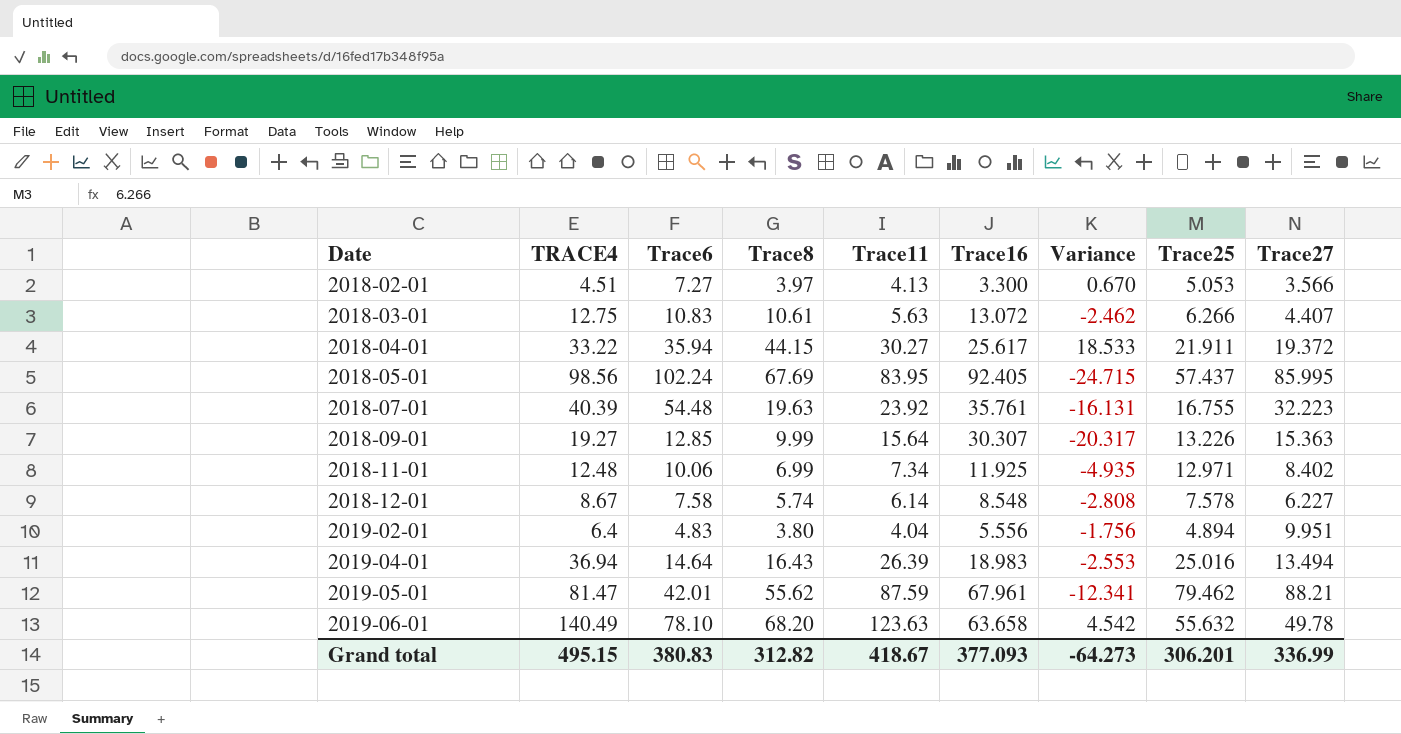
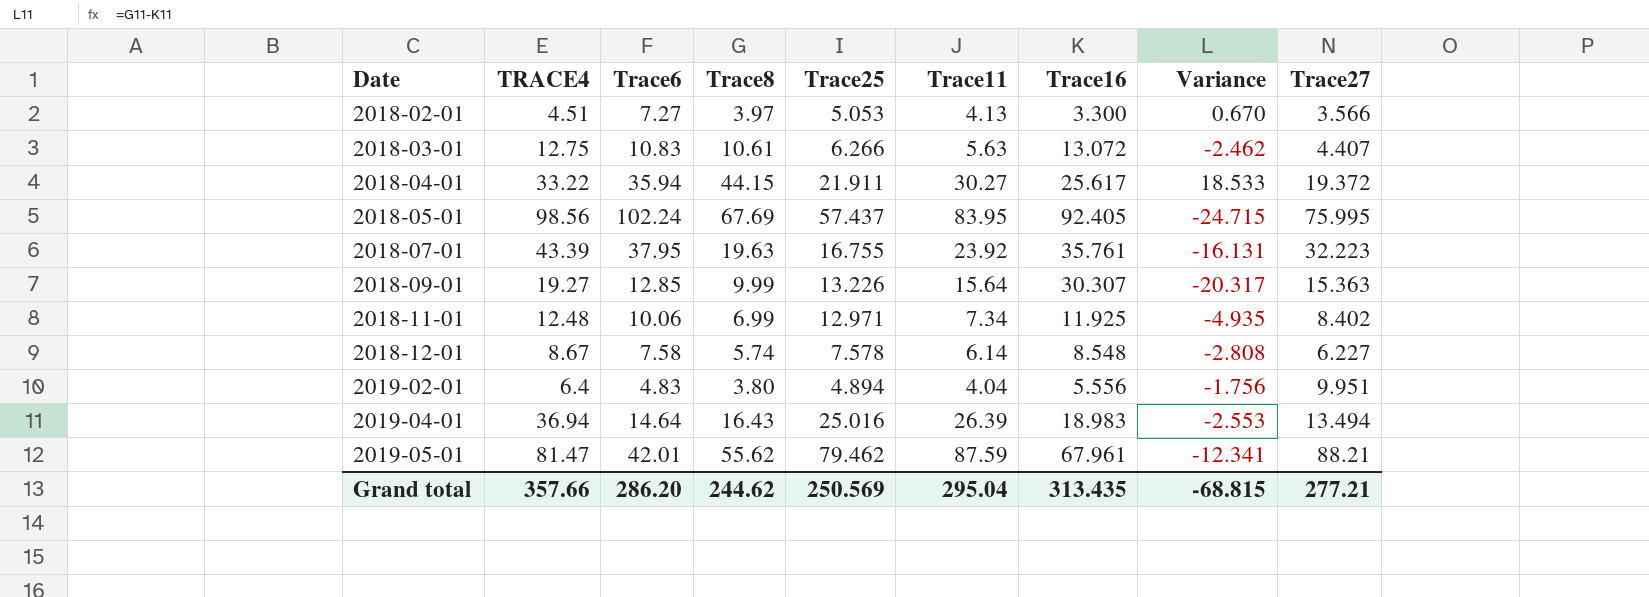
column Trace25 | position: 8 -> 5
row 2019-06-01: 140.49 | 78.10 | 68.20 | 123.63 | 63.658 | 4.542 | 55.632 | 49.78 -> none
2018-05-01 | Trace27: 85.995 -> 75.995
2018-07-01 | TRACE4: 40.39 -> 43.39
2018-07-01 | Trace6: 54.48 -> 37.95
Grand total | TRACE4: 495.15 -> 357.66
Grand total | Trace6: 380.83 -> 286.20
Grand total | Trace8: 312.82 -> 244.62
Grand total | Trace25: 306.201 -> 250.569
Grand total | Trace11: 418.67 -> 295.04
Grand total | Trace16: 377.093 -> 313.435
Grand total | Variance: -64.273 -> -68.815
Grand total | Trace27: 336.99 -> 277.21

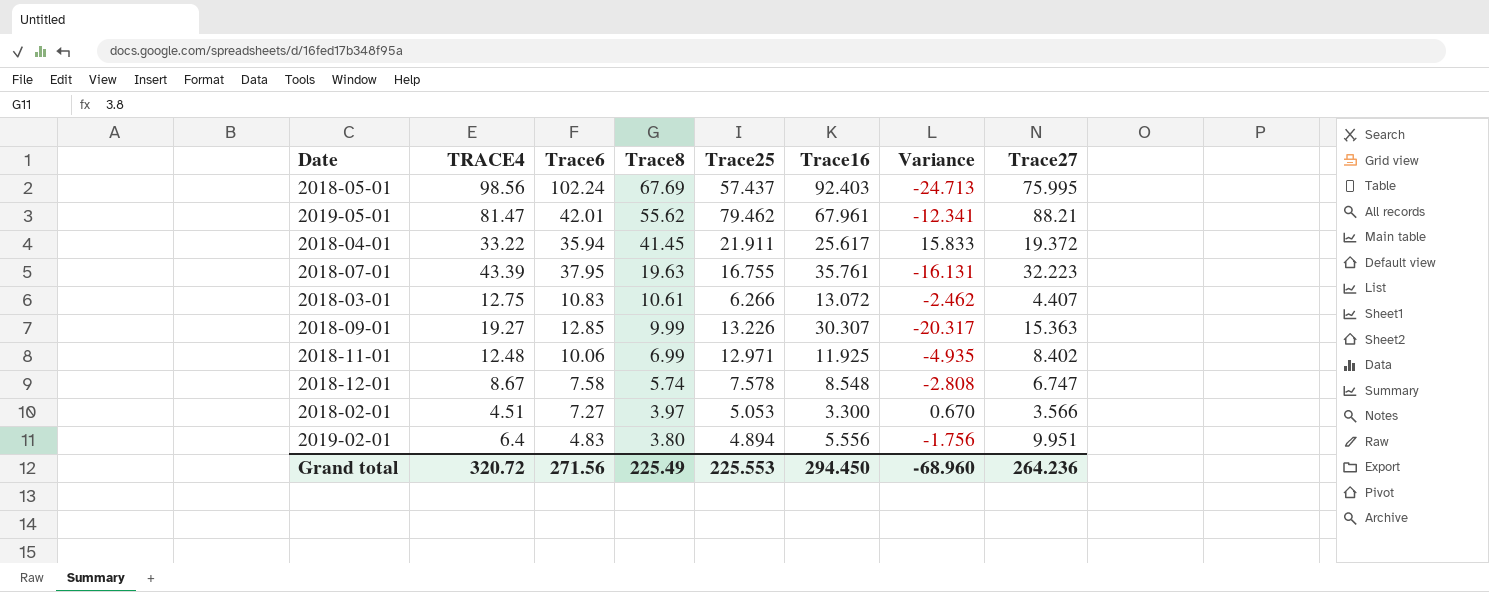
row order: Date ascending -> Trace8 descending
column Trace11 | position: 6 -> none
row 2019-04-01: 36.94 | 14.64 | 16.43 | 25.016 | 26.39 | 18.983 | -2.553 | 13.494 -> none
2018-05-01 | Trace16: 92.405 -> 92.403
2018-05-01 | Variance: -24.715 -> -24.713
2018-04-01 | Trace8: 44.15 -> 41.45
2018-04-01 | Variance: 18.533 -> 15.833
2018-12-01 | Trace27: 6.227 -> 6.747
Grand total | TRACE4: 357.66 -> 320.72
Grand total | Trace6: 286.20 -> 271.56
Grand total | Trace8: 244.62 -> 225.49
Grand total | Trace25: 250.569 -> 225.553
Grand total | Trace16: 313.435 -> 294.450
Grand total | Variance: -68.815 -> -68.960
Grand total | Trace27: 277.21 -> 264.236

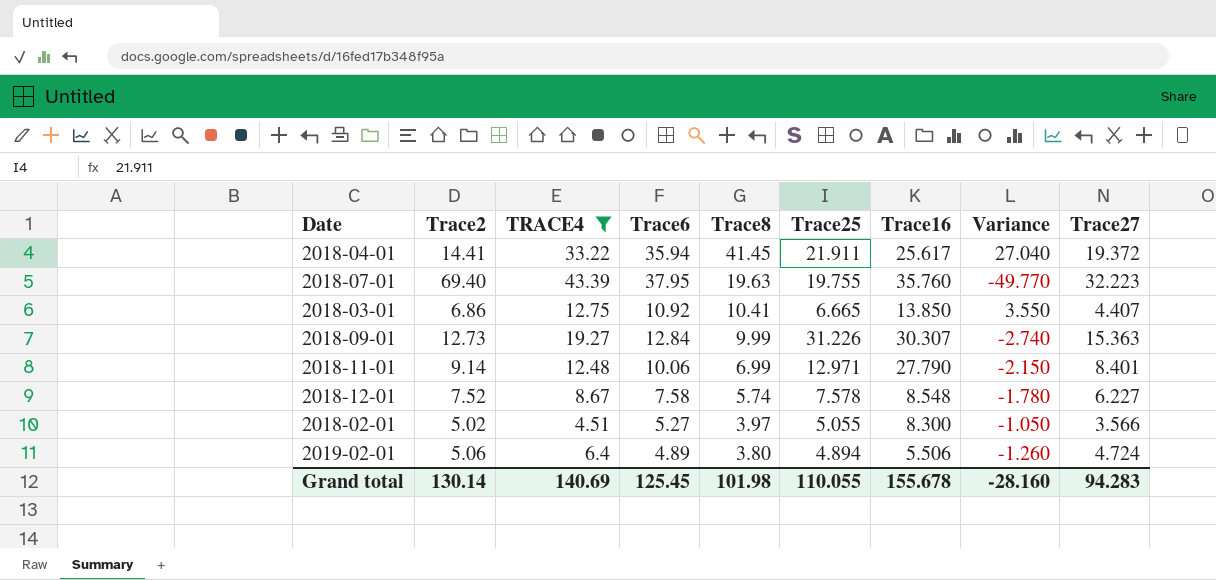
filter: none -> TRACE4 <= 43.39
column Trace2 | position: none -> 2
column Variance | formula: [Trace8] - [Trace16] -> [Trace8] - [Trace2]
2018-07-01 | Trace25: 16.755 -> 19.755
2018-07-01 | Trace16: 35.761 -> 35.760
2018-03-01 | Trace6: 10.83 -> 10.92
2018-03-01 | Trace8: 10.61 -> 10.41
2018-03-01 | Trace25: 6.266 -> 6.665
2018-03-01 | Trace16: 13.072 -> 13.850
2018-09-01 | Trace6: 12.85 -> 12.84
2018-09-01 | Trace25: 13.226 -> 31.226
2018-11-01 | Trace16: 11.925 -> 27.790
2018-11-01 | Trace27: 8.402 -> 8.401
2018-12-01 | Trace27: 6.747 -> 6.227
2018-02-01 | Trace6: 7.27 -> 5.27
2018-02-01 | Trace25: 5.053 -> 5.055
2018-02-01 | Trace16: 3.300 -> 8.300
2019-02-01 | Trace6: 4.83 -> 4.89
2019-02-01 | Trace16: 5.556 -> 5.506
2019-02-01 | Trace27: 9.951 -> 4.724
Grand total | TRACE4: 320.72 -> 140.69
Grand total | Trace6: 271.56 -> 125.45
Grand total | Trace8: 225.49 -> 101.98
Grand total | Trace25: 225.553 -> 110.055
Grand total | Trace16: 294.450 -> 155.678
Grand total | Variance: -68.960 -> -28.160
Grand total | Trace27: 264.236 -> 94.283

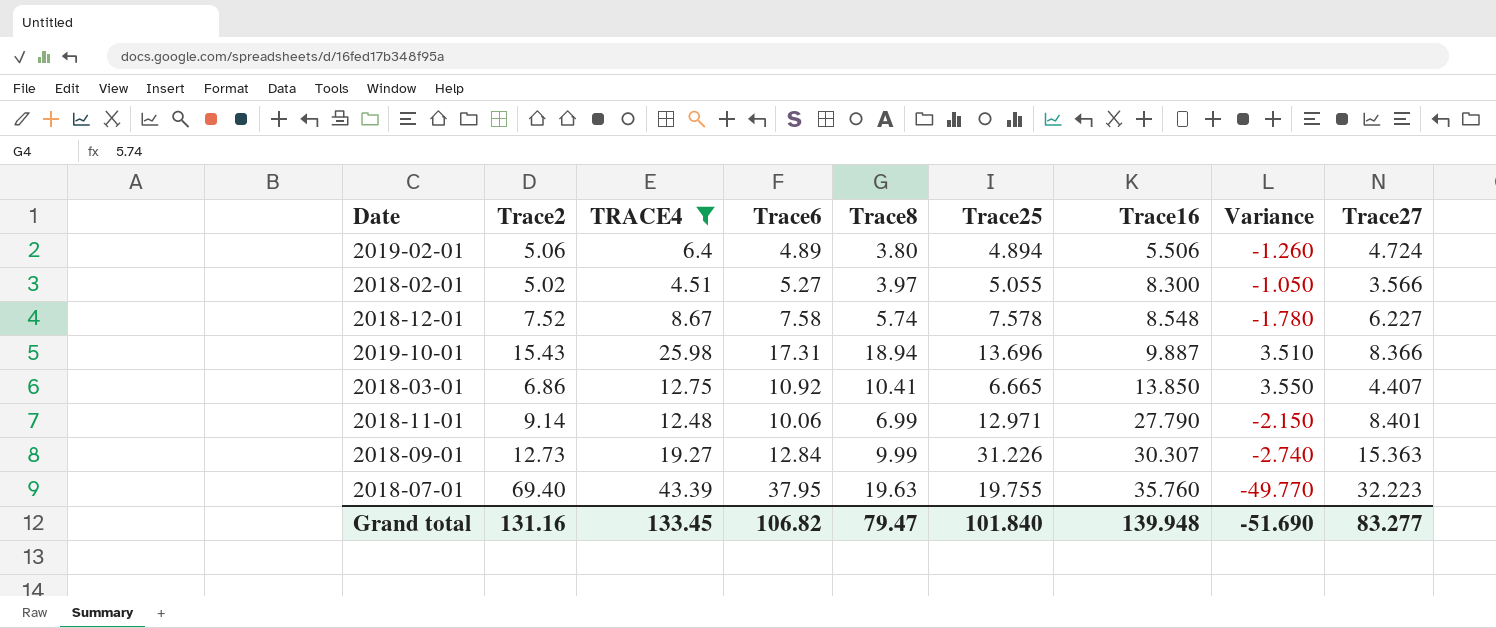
row order: Trace8 descending -> Trace16 ascending
row 2018-04-01: 14.41 | 33.22 | 35.94 | 41.45 | 21.911 | 25.617 | 27.040 | 19.372 -> none
row 2019-10-01: none -> 15.43 | 25.98 | 17.31 | 18.94 | 13.696 | 9.887 | 3.510 | 8.366
Grand total | Trace2: 130.14 -> 131.16
Grand total | TRACE4: 140.69 -> 133.45
Grand total | Trace6: 125.45 -> 106.82
Grand total | Trace8: 101.98 -> 79.47
Grand total | Trace25: 110.055 -> 101.840
Grand total | Trace16: 155.678 -> 139.948
Grand total | Variance: -28.160 -> -51.690
Grand total | Trace27: 94.283 -> 83.277

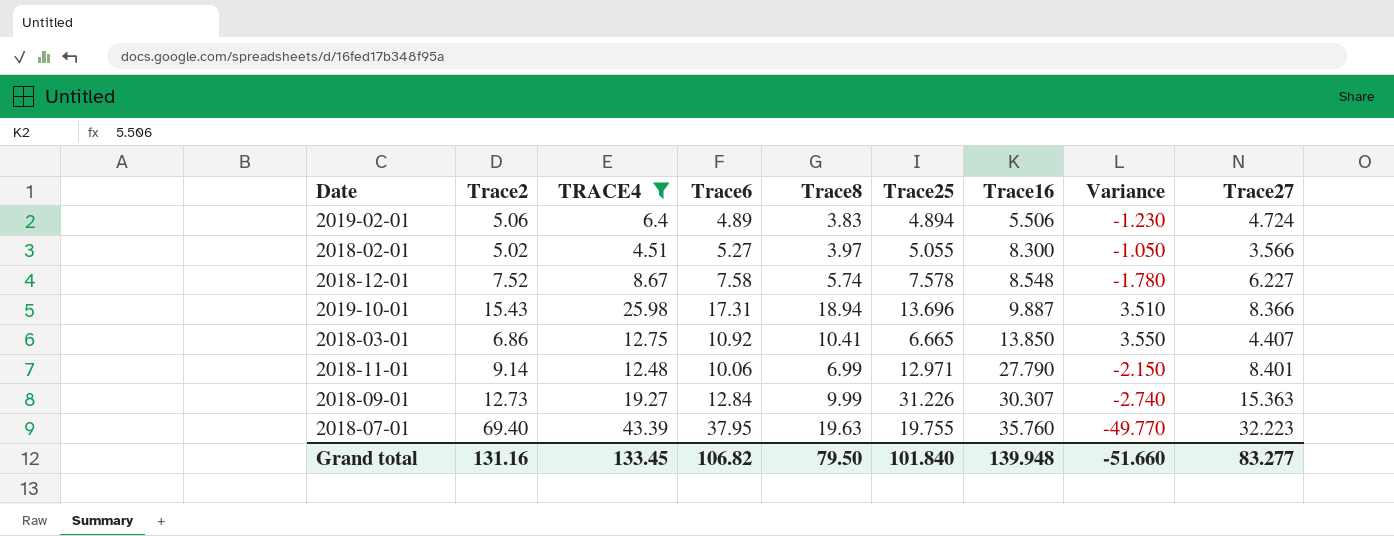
2019-02-01 | Trace8: 3.80 -> 3.83
2019-02-01 | Variance: -1.260 -> -1.230
Grand total | Trace8: 79.47 -> 79.50
Grand total | Variance: -51.690 -> -51.660

